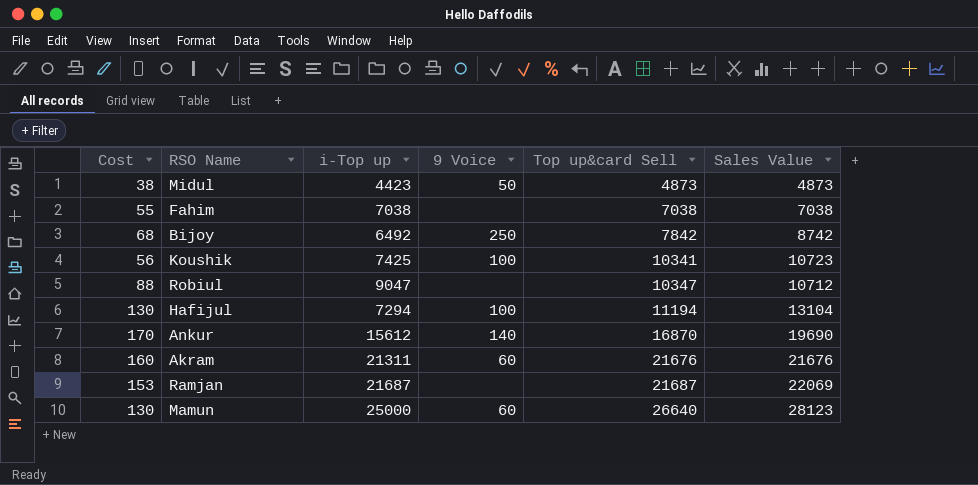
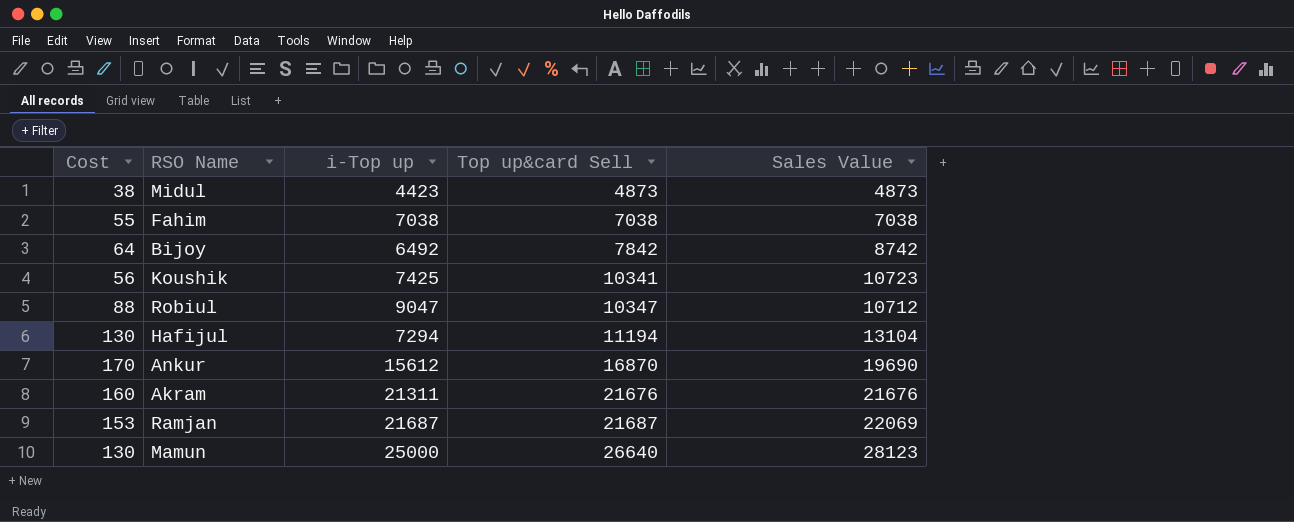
column 9 Voice | position: 4 -> none
Bijoy | Cost: 68 -> 64

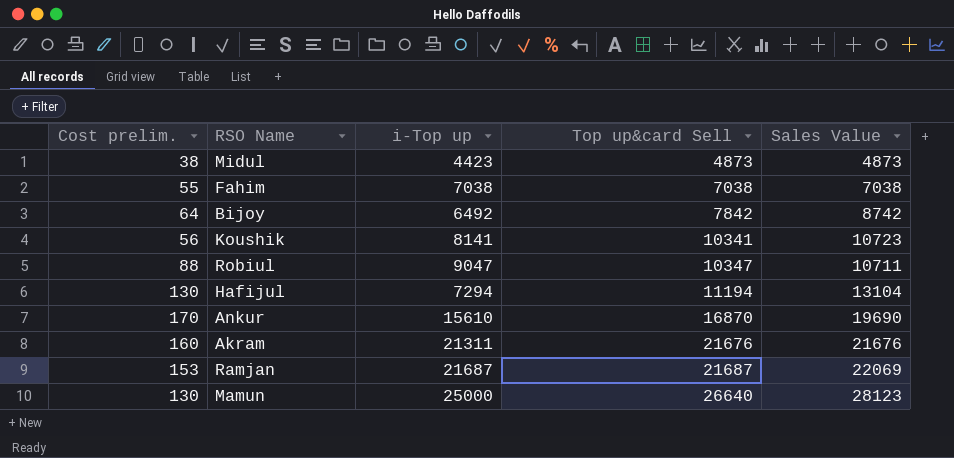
column name: Cost -> Cost prelim.
Koushik | i-Top up: 7425 -> 8141
Robiul | Sales Value: 10712 -> 10711
Ankur | i-Top up: 15612 -> 15610

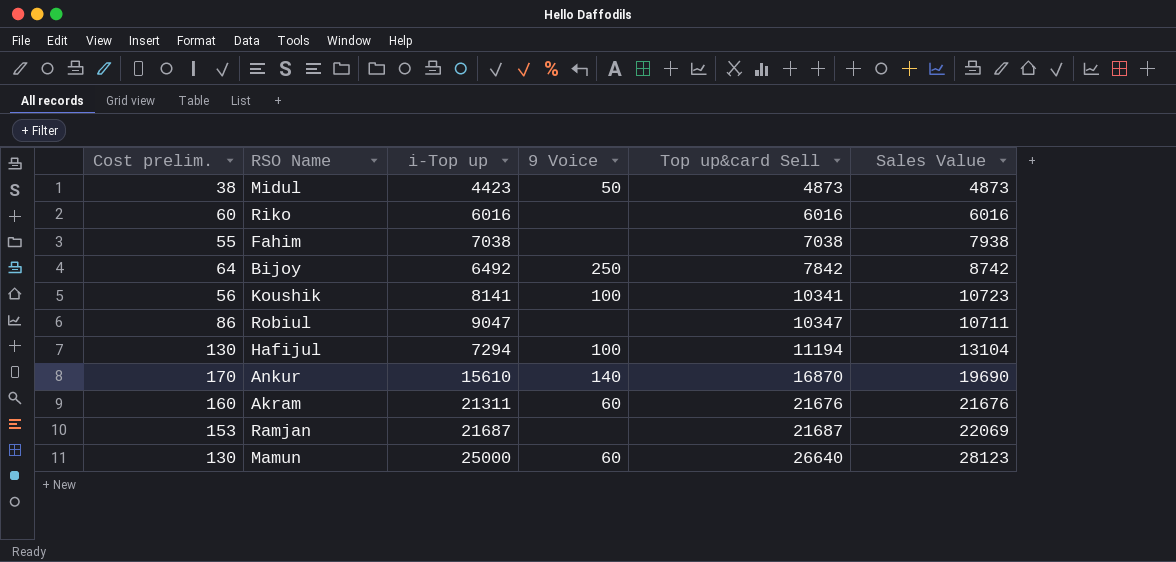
column 9 Voice | position: none -> 4
row Riko: none -> 60 | 6016 | none | 6016 | 6016
Fahim | Sales Value: 7038 -> 7938
Robiul | Cost prelim.: 88 -> 86

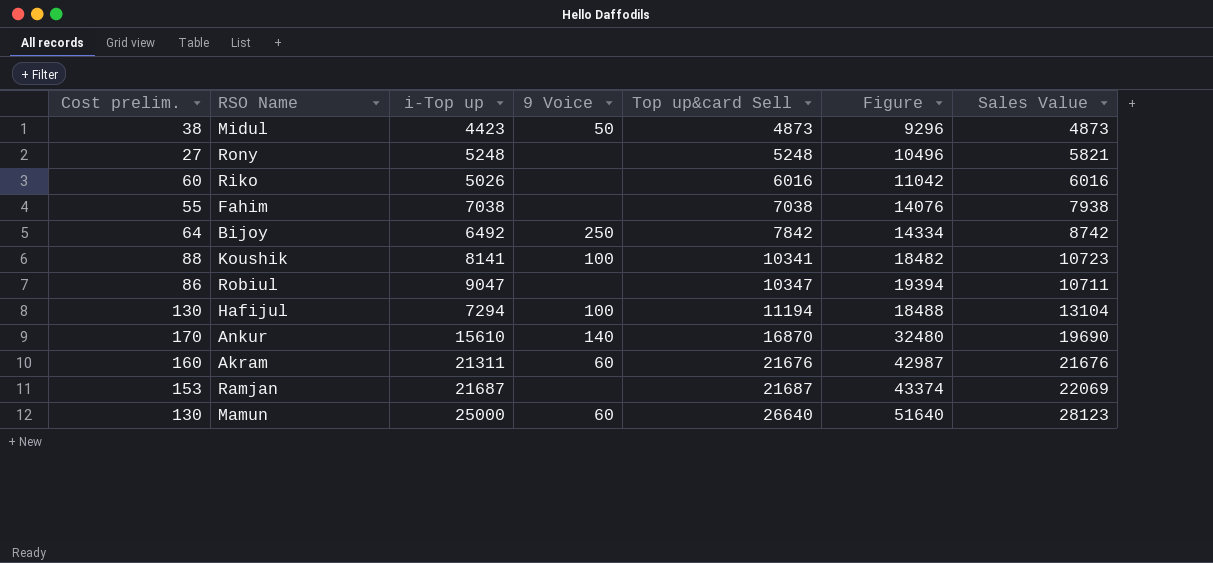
column Figure | formula: none -> [i-Top up] + [Top up&card Sell]
row Rony: none -> 27 | 5248 | none | 5248 | 10496 | 5821
Riko | i-Top up: 6016 -> 5026
Koushik | Cost prelim.: 56 -> 88

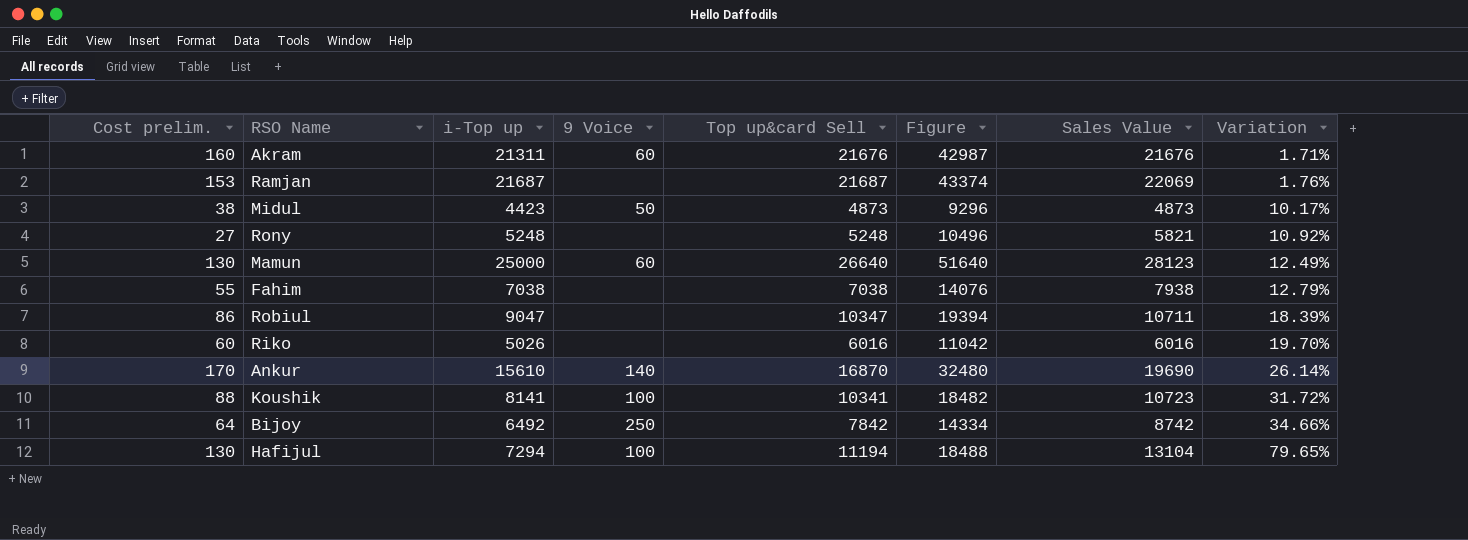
row order: Top up&card Sell ascending -> Variation ascending
column Variation | formula: none -> ([Sales Value] - [i-Top up]) / [i-Top up]

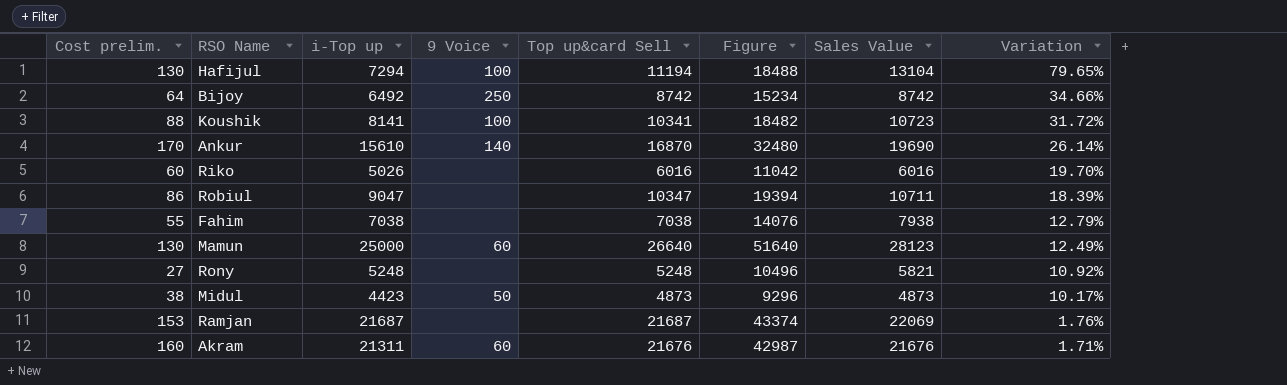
row order: Variation ascending -> Variation descending
Bijoy | Top up&card Sell: 7842 -> 8742
Bijoy | Figure: 14334 -> 15234

